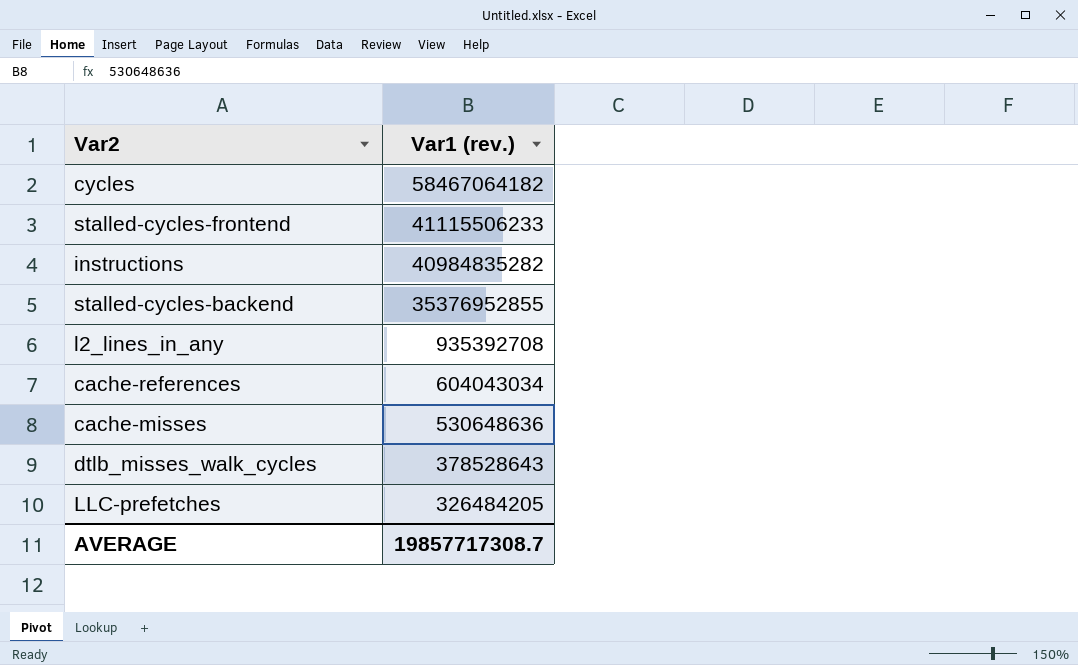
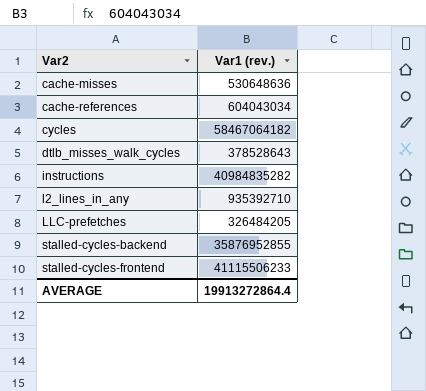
row order: Var1 (rev.) descending -> Var2 ascending
l2_lines_in_any | Var1 (rev.): 935392708 -> 935392710
stalled-cycles-backend | Var1 (rev.): 35376952855 -> 35876952855
AVERAGE | Var1 (rev.): 19857717308.7 -> 19913272864.4

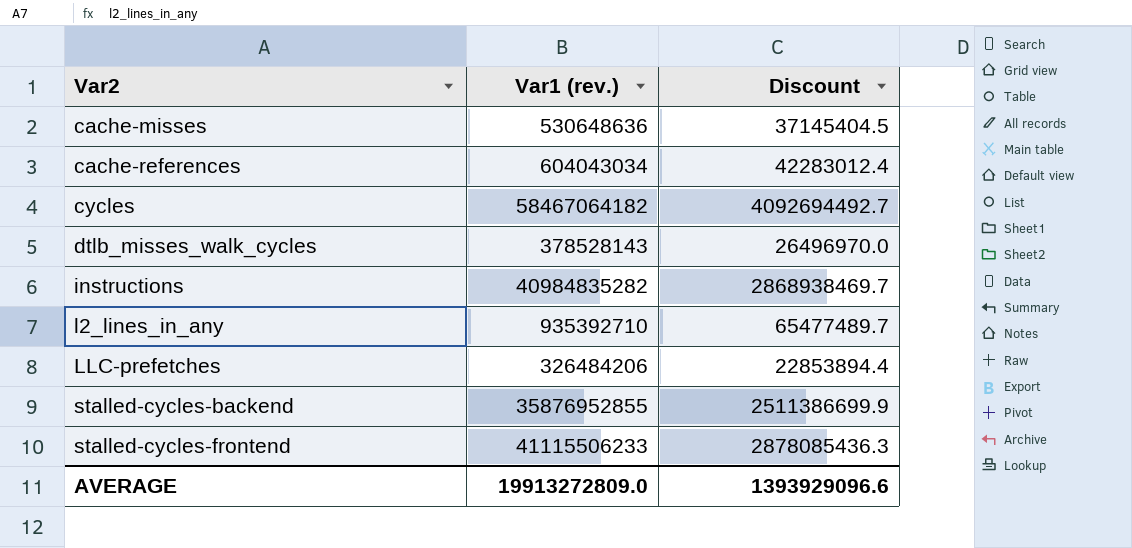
column Discount | formula: none -> [Var1 (rev.)] * 0.07
dtlb_misses_walk_cycles | Var1 (rev.): 378528643 -> 378528143
LLC-prefetches | Var1 (rev.): 326484205 -> 326484206
AVERAGE | Var1 (rev.): 19913272864.4 -> 19913272809.0

